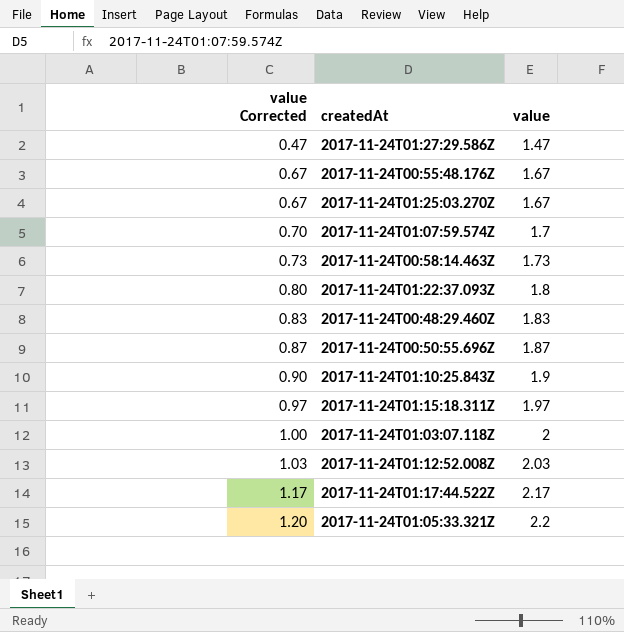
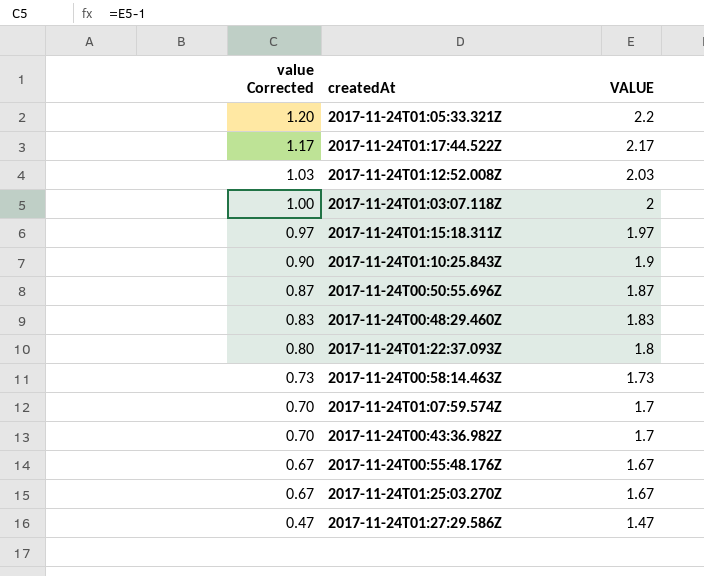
row order: value Corrected ascending -> value Corrected descending
column name: value -> VALUE
row 2017-11-24T00:43:36.982Z: none -> 0.70 | 1.7

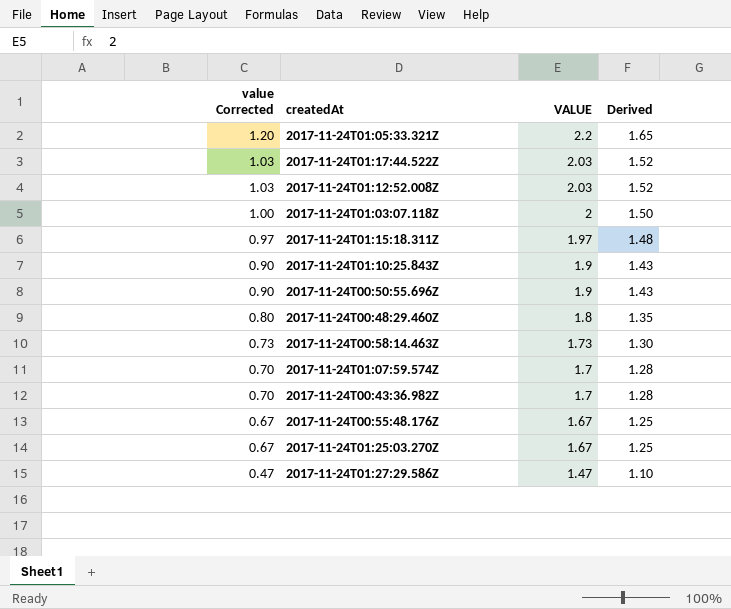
column Derived | formula: none -> [VALUE] * 0.75
row 2017-11-24T01:22:37.093Z: 0.80 | 1.8 -> none
2017-11-24T01:17:44.522Z | value Corrected: 1.17 -> 1.03
2017-11-24T01:17:44.522Z | VALUE: 2.17 -> 2.03
2017-11-24T00:50:55.696Z | value Corrected: 0.87 -> 0.90
2017-11-24T00:50:55.696Z | VALUE: 1.87 -> 1.9
2017-11-24T00:48:29.460Z | value Corrected: 0.83 -> 0.80
2017-11-24T00:48:29.460Z | VALUE: 1.83 -> 1.8

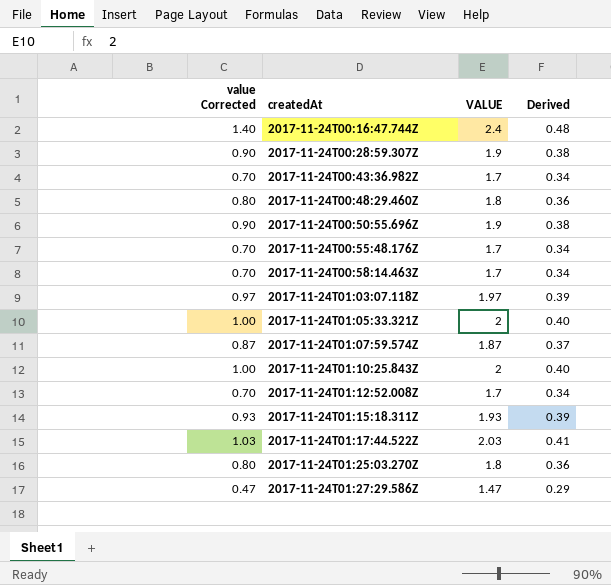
row order: value Corrected descending -> createdAt ascending
column Derived | formula: [VALUE] * 0.75 -> [VALUE] * 0.2
row 2017-11-24T00:16:47.744Z: none -> 1.40 | 2.4 | 0.48
row 2017-11-24T00:28:59.307Z: none -> 0.90 | 1.9 | 0.38
2017-11-24T00:55:48.176Z | value Corrected: 0.67 -> 0.70
2017-11-24T00:55:48.176Z | VALUE: 1.67 -> 1.7
2017-11-24T00:58:14.463Z | value Corrected: 0.73 -> 0.70
2017-11-24T00:58:14.463Z | VALUE: 1.73 -> 1.7
2017-11-24T01:03:07.118Z | value Corrected: 1.00 -> 0.97
2017-11-24T01:03:07.118Z | VALUE: 2 -> 1.97
2017-11-24T01:05:33.321Z | value Corrected: 1.20 -> 1.00
2017-11-24T01:05:33.321Z | VALUE: 2.2 -> 2
2017-11-24T01:07:59.574Z | value Corrected: 0.70 -> 0.87
2017-11-24T01:07:59.574Z | VALUE: 1.7 -> 1.87
2017-11-24T01:10:25.843Z | value Corrected: 0.90 -> 1.00
2017-11-24T01:10:25.843Z | VALUE: 1.9 -> 2
2017-11-24T01:12:52.008Z | value Corrected: 1.03 -> 0.70
2017-11-24T01:12:52.008Z | VALUE: 2.03 -> 1.7
2017-11-24T01:15:18.311Z | value Corrected: 0.97 -> 0.93
2017-11-24T01:15:18.311Z | VALUE: 1.97 -> 1.93
2017-11-24T01:25:03.270Z | value Corrected: 0.67 -> 0.80
2017-11-24T01:25:03.270Z | VALUE: 1.67 -> 1.8

